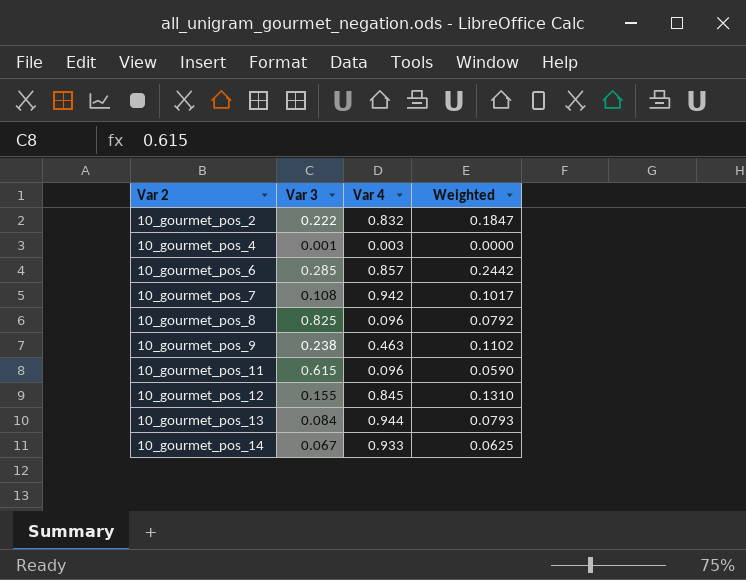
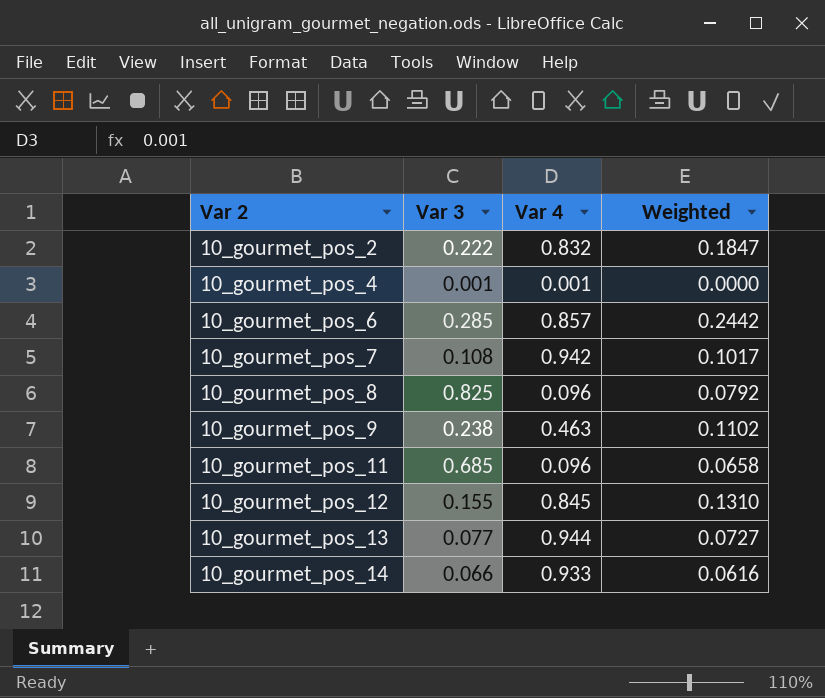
10_gourmet_pos_4 | Var 4: 0.003 -> 0.001
10_gourmet_pos_11 | Var 3: 0.615 -> 0.685
10_gourmet_pos_11 | Weighted: 0.0590 -> 0.0658
10_gourmet_pos_13 | Var 3: 0.084 -> 0.077
10_gourmet_pos_13 | Weighted: 0.0793 -> 0.0727
10_gourmet_pos_14 | Var 3: 0.067 -> 0.066
10_gourmet_pos_14 | Weighted: 0.0625 -> 0.0616

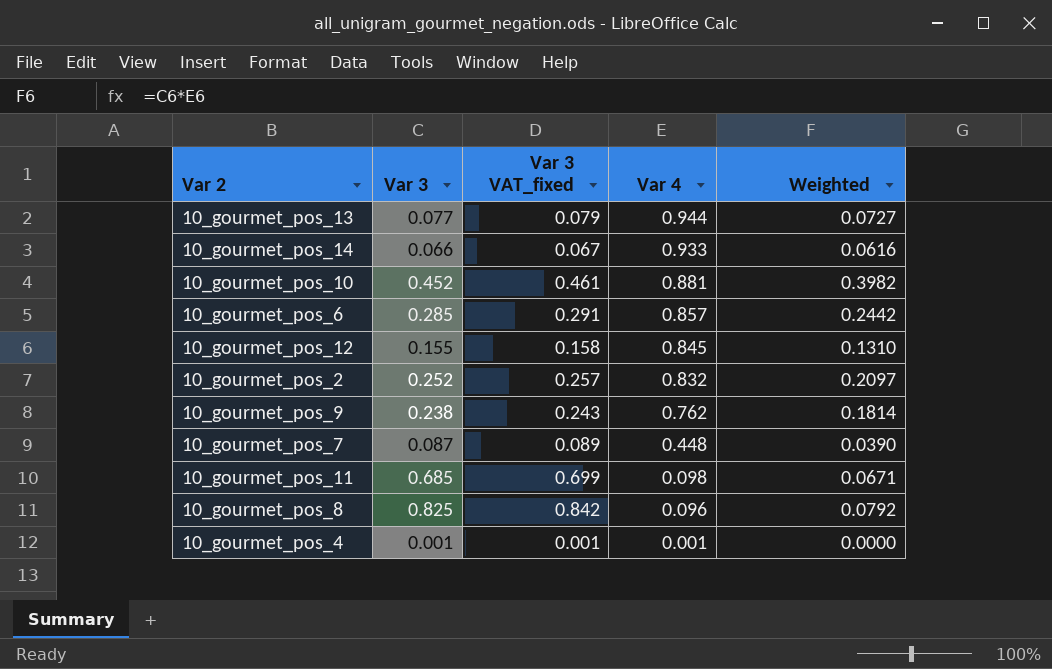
row order: Var 2 ascending -> Var 4 descending
column Var 3 VAT_fixed | formula: none -> [Var 3] * 1.02
row 10_gourmet_pos_10: none -> 0.452 | 0.461 | 0.881 | 0.3982
10_gourmet_pos_2 | Var 3: 0.222 -> 0.252
10_gourmet_pos_2 | Weighted: 0.1847 -> 0.2097
10_gourmet_pos_9 | Var 4: 0.463 -> 0.762
10_gourmet_pos_9 | Weighted: 0.1102 -> 0.1814
10_gourmet_pos_7 | Var 3: 0.108 -> 0.087
10_gourmet_pos_7 | Var 4: 0.942 -> 0.448
10_gourmet_pos_7 | Weighted: 0.1017 -> 0.0390
10_gourmet_pos_11 | Var 4: 0.096 -> 0.098
10_gourmet_pos_11 | Weighted: 0.0658 -> 0.0671

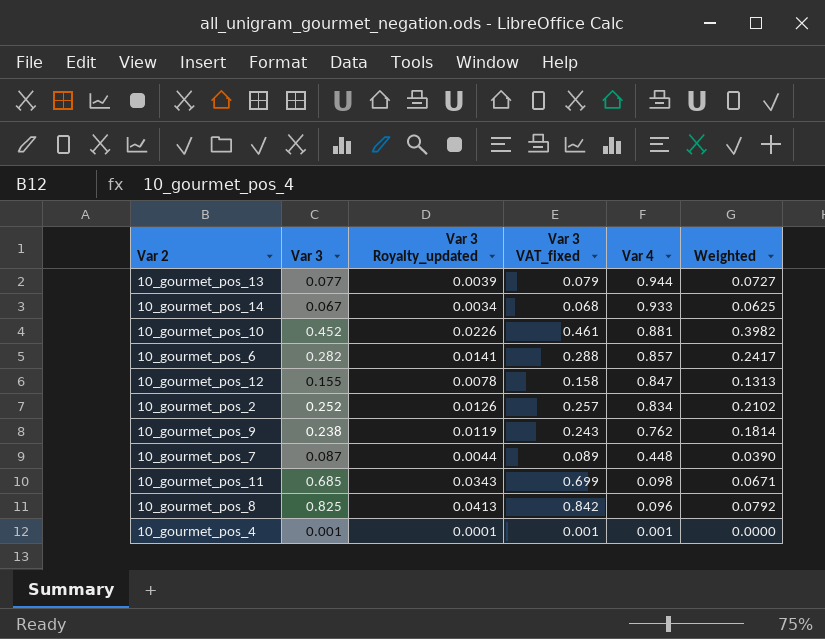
column Var 3 Royalty_updated | formula: none -> [Var 3] * 0.05
10_gourmet_pos_14 | Var 3: 0.066 -> 0.067
10_gourmet_pos_14 | Var 3 VAT_fixed: 0.067 -> 0.068
10_gourmet_pos_14 | Weighted: 0.0616 -> 0.0625
10_gourmet_pos_6 | Var 3: 0.285 -> 0.282
10_gourmet_pos_6 | Var 3 VAT_fixed: 0.291 -> 0.288
10_gourmet_pos_6 | Weighted: 0.2442 -> 0.2417
10_gourmet_pos_12 | Var 4: 0.845 -> 0.847
10_gourmet_pos_12 | Weighted: 0.1310 -> 0.1313
10_gourmet_pos_2 | Var 4: 0.832 -> 0.834
10_gourmet_pos_2 | Weighted: 0.2097 -> 0.2102

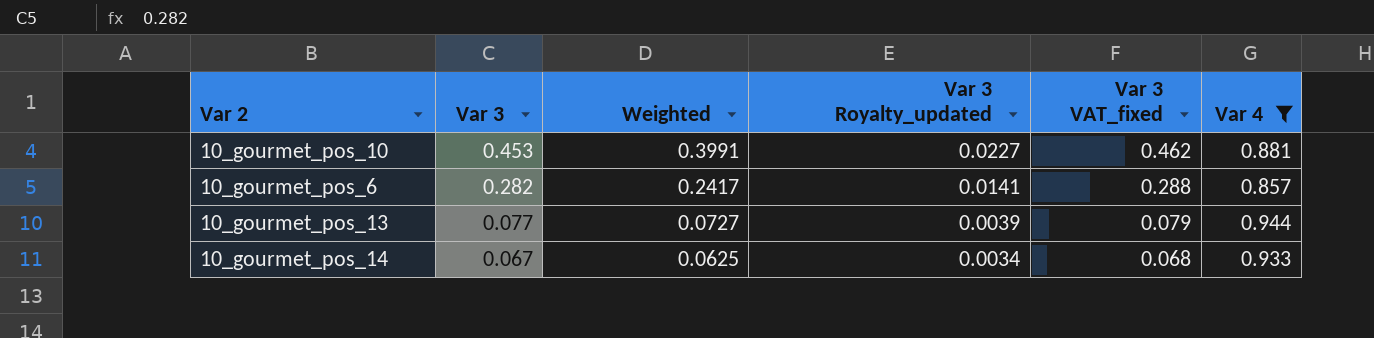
filter: none -> Var 4 >= 0.857
row order: Var 4 descending -> Var 3 descending
column Weighted | position: 6 -> 3
10_gourmet_pos_10 | Var 3: 0.452 -> 0.453
10_gourmet_pos_10 | Weighted: 0.3982 -> 0.3991
10_gourmet_pos_10 | Var 3 Royalty_updated: 0.0226 -> 0.0227
10_gourmet_pos_10 | Var 3 VAT_fixed: 0.461 -> 0.462

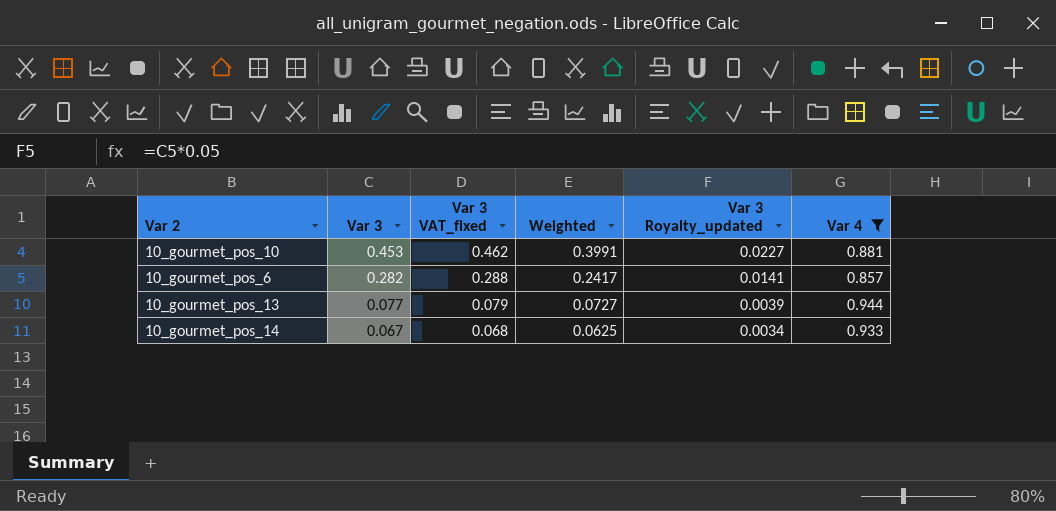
column Var 3 VAT_fixed | position: 5 -> 3

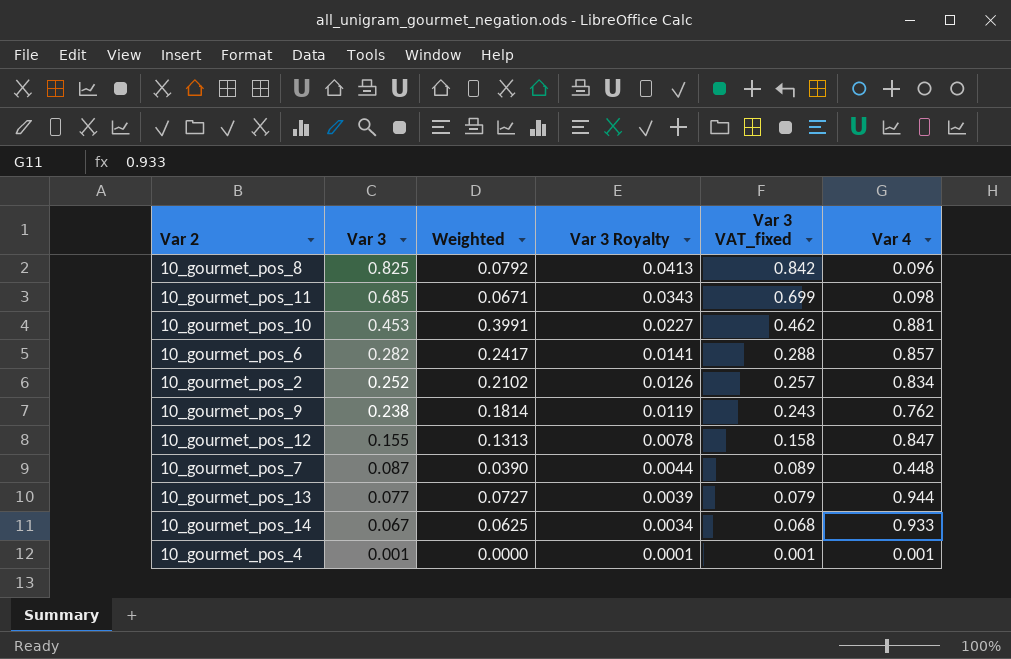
filter: Var 4 >= 0.857 -> none
column name: Var 3 Royalty_updated -> Var 3 Royalty
column Var 3 VAT_fixed | position: 3 -> 5

